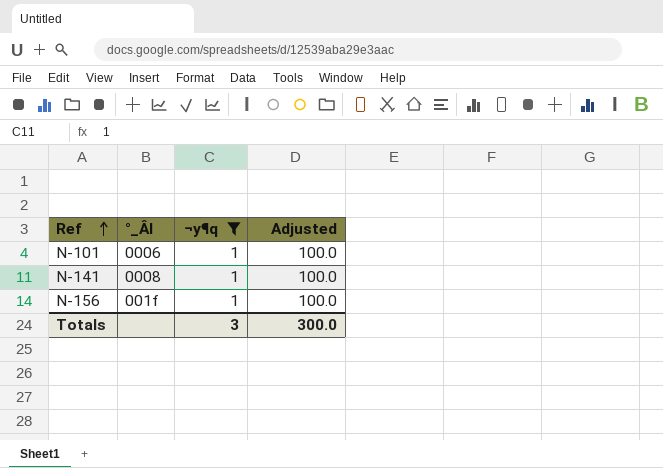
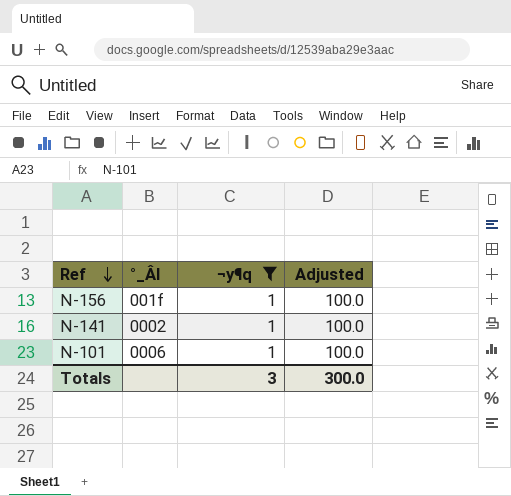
row order: Ref ascending -> Ref descending
N-141 | °_ÂI: 0008 -> 0002

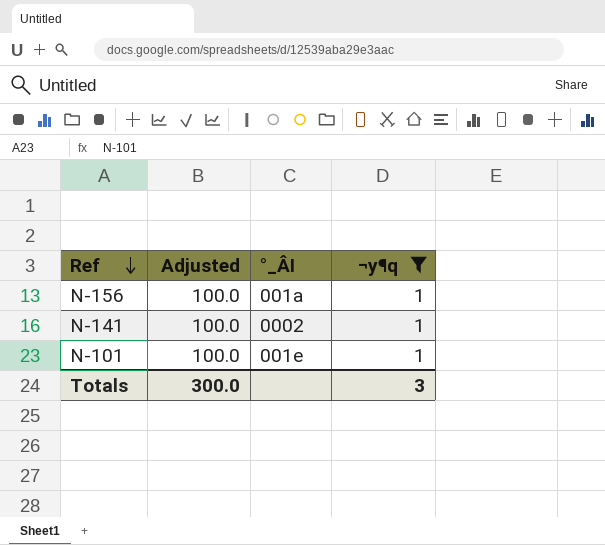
column Adjusted | position: 4 -> 2
N-156 | °_ÂI: 001f -> 001a
N-101 | °_ÂI: 0006 -> 001e

